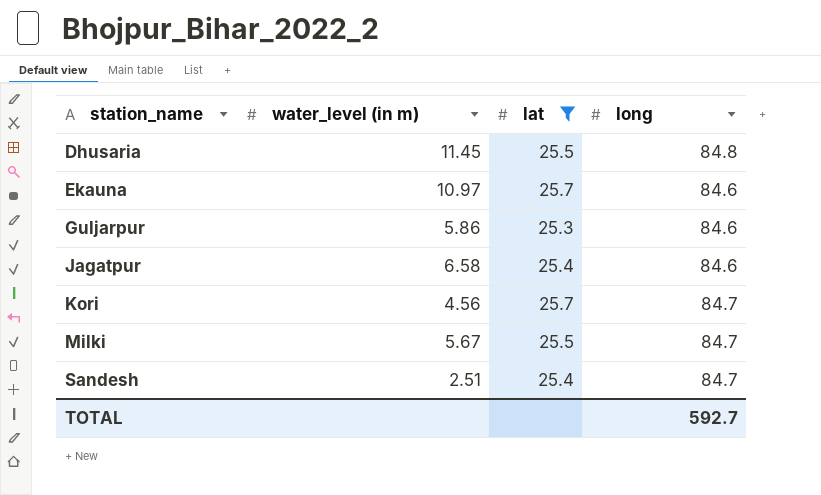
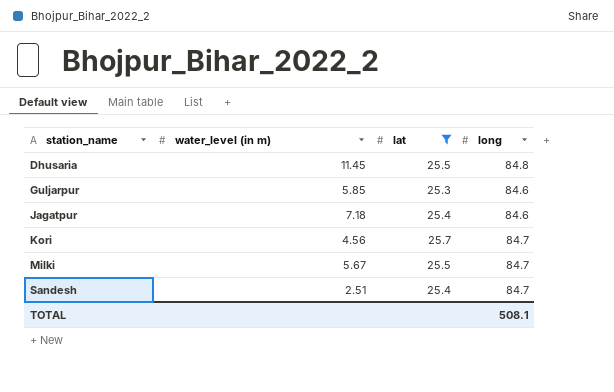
row Ekauna: 10.97 | 25.7 | 84.6 -> none
Guljarpur | water_level (in m): 5.86 -> 5.85
Jagatpur | water_level (in m): 6.58 -> 7.18
TOTAL | long: 592.7 -> 508.1

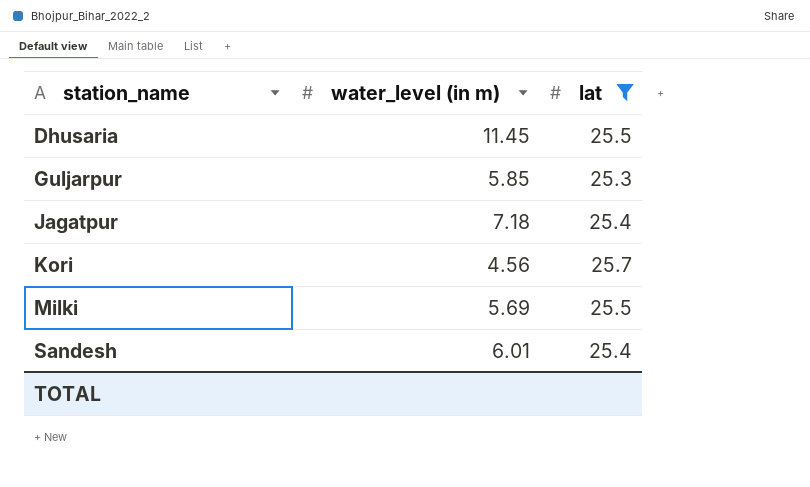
column long | position: 4 -> none
Milki | water_level (in m): 5.67 -> 5.69
Sandesh | water_level (in m): 2.51 -> 6.01

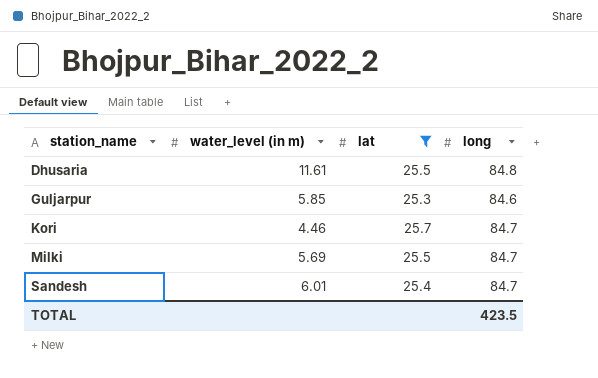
column long | position: none -> 4
row Jagatpur: 7.18 | 25.4 -> none
Dhusaria | water_level (in m): 11.45 -> 11.61
Kori | water_level (in m): 4.56 -> 4.46

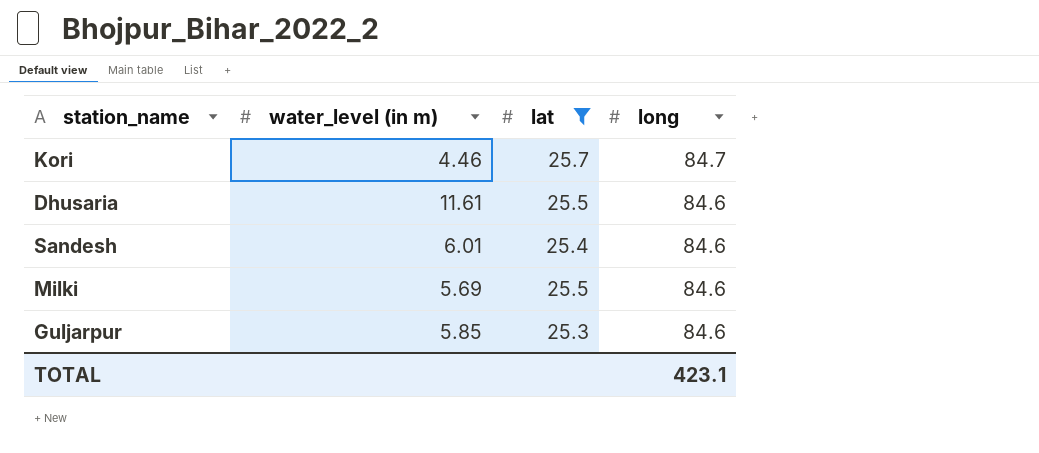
row order: station_name ascending -> long descending
Dhusaria | long: 84.8 -> 84.6
Sandesh | long: 84.7 -> 84.6
Milki | long: 84.7 -> 84.6
TOTAL | long: 423.5 -> 423.1

